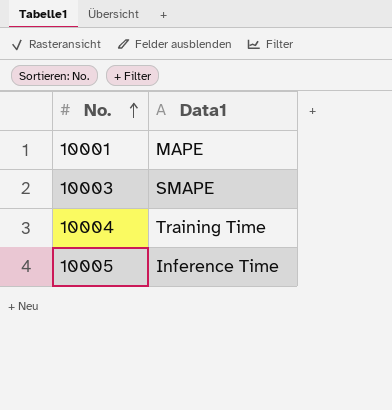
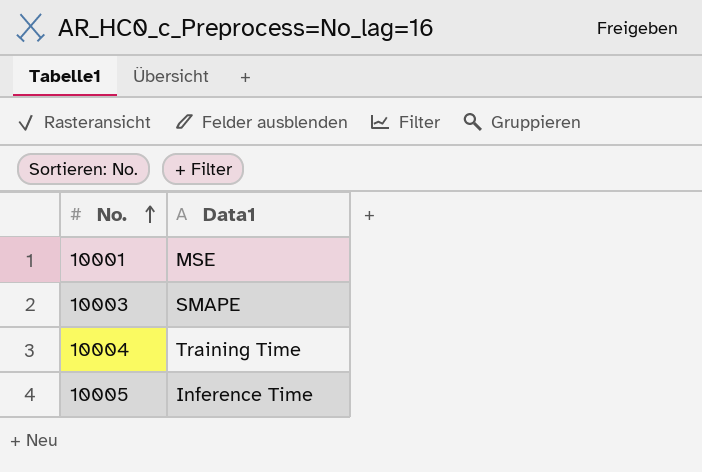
10001 | Data1: MAPE -> MSE

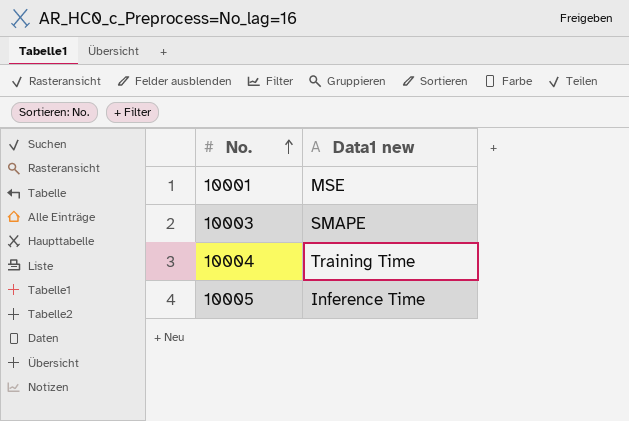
column name: Data1 -> Data1 new

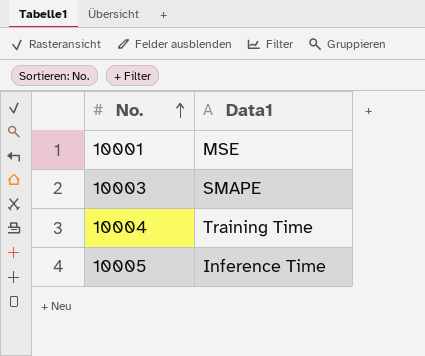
column name: Data1 new -> Data1

